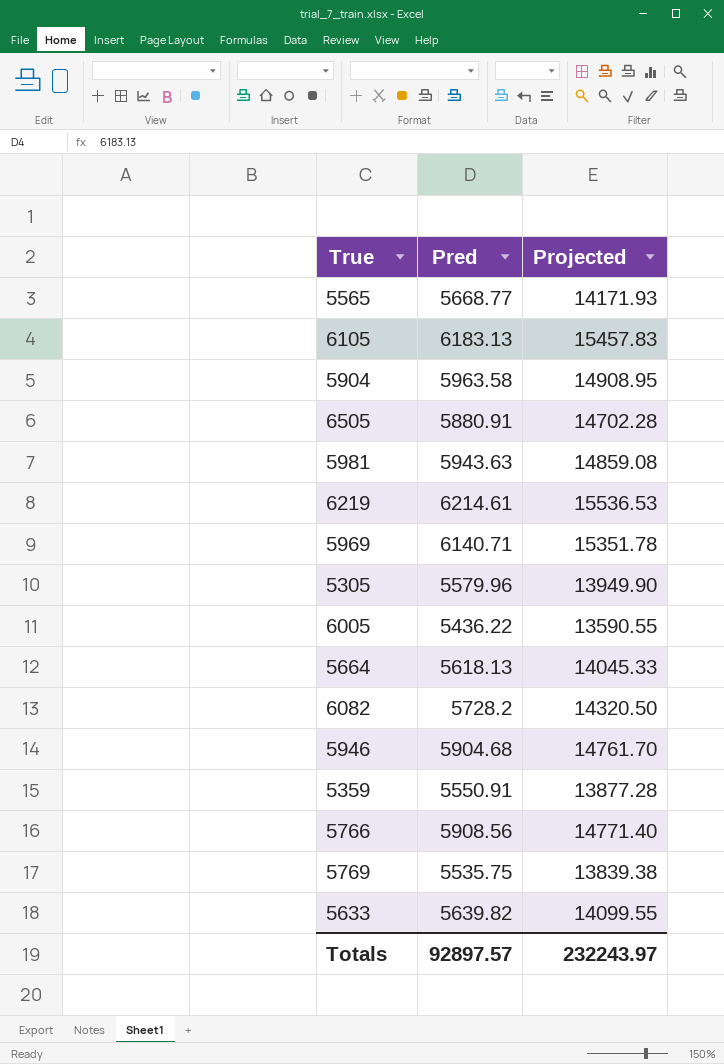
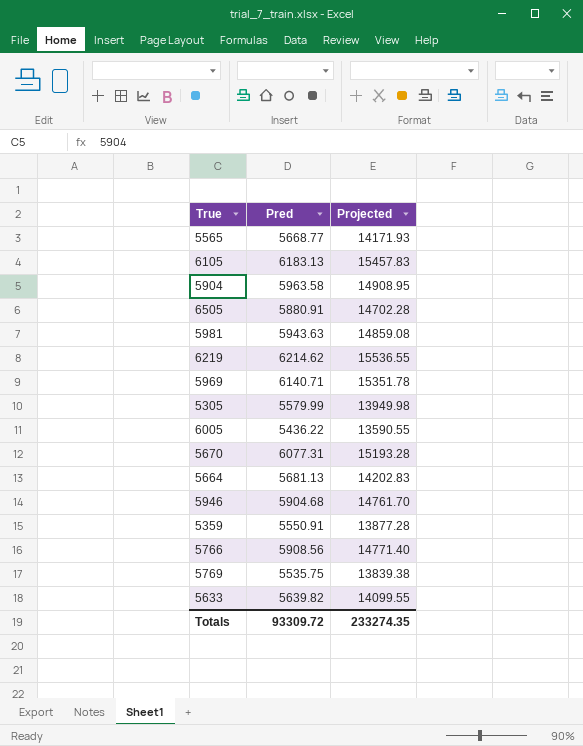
row 6082: 5728.2 | 14320.50 -> none
6219 | Pred: 6214.61 -> 6214.62
6219 | Projected: 15536.53 -> 15536.55
5305 | Pred: 5579.96 -> 5579.99
5305 | Projected: 13949.90 -> 13949.98
row 5670: none -> 6077.31 | 15193.28
5664 | Pred: 5618.13 -> 5681.13
5664 | Projected: 14045.33 -> 14202.83
Totals | Pred: 92897.57 -> 93309.72
Totals | Projected: 232243.97 -> 233274.35

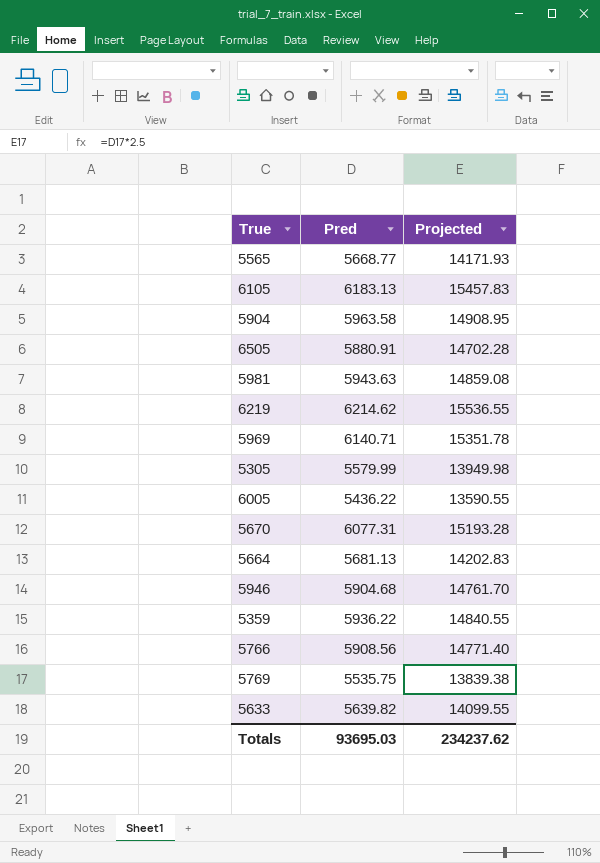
5359 | Pred: 5550.91 -> 5936.22
5359 | Projected: 13877.28 -> 14840.55
Totals | Pred: 93309.72 -> 93695.03
Totals | Projected: 233274.35 -> 234237.62

